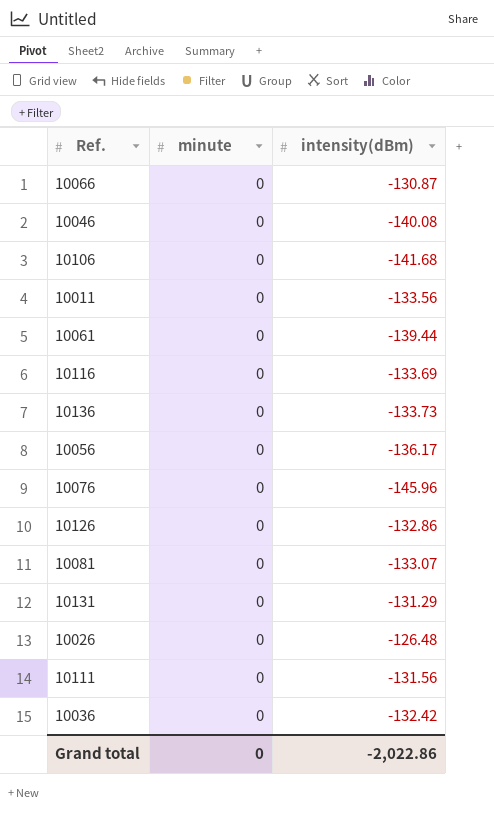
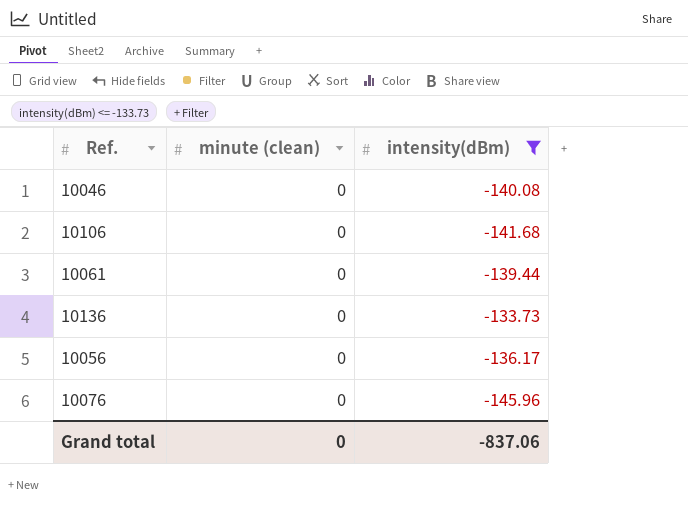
filter: none -> intensity(dBm) <= -133.73
column name: minute -> minute (clean)
Grand total | intensity(dBm): -2,022.86 -> -837.06

